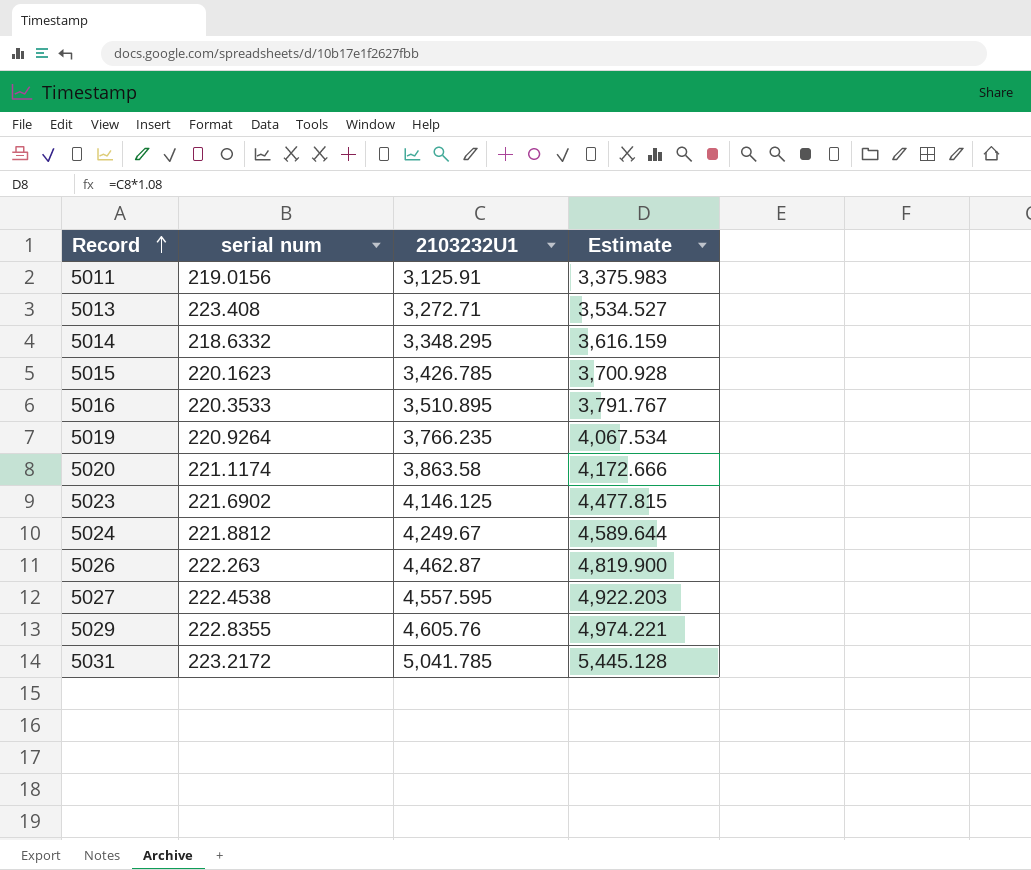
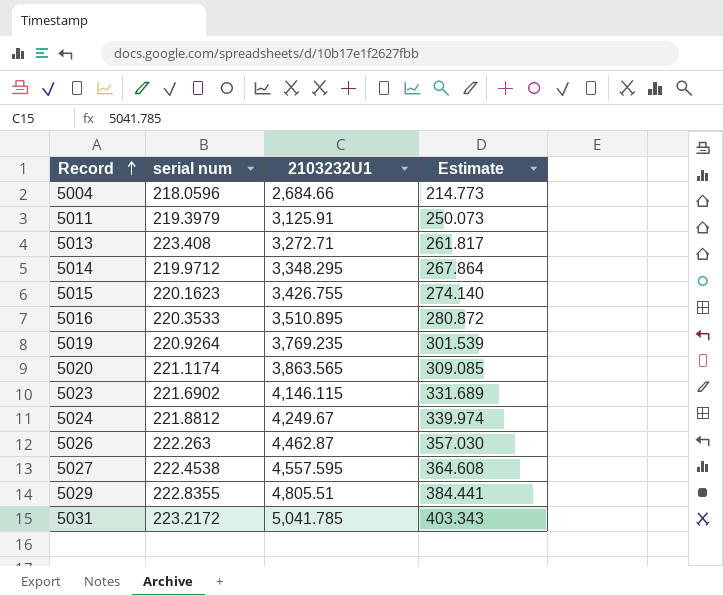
column Estimate | formula: [2103232U1] * 1.08 -> [2103232U1] * 0.08
row 5004: none -> 218.0596 | 2,684.66 | 214.773
5011 | serial num: 219.0156 -> 219.3979
5014 | serial num: 218.6332 -> 219.9712
5015 | 2103232U1: 3,426.785 -> 3,426.755
5019 | 2103232U1: 3,766.235 -> 3,769.235
5020 | 2103232U1: 3,863.58 -> 3,863.565
5023 | 2103232U1: 4,146.125 -> 4,146.115
5029 | 2103232U1: 4,605.76 -> 4,805.51

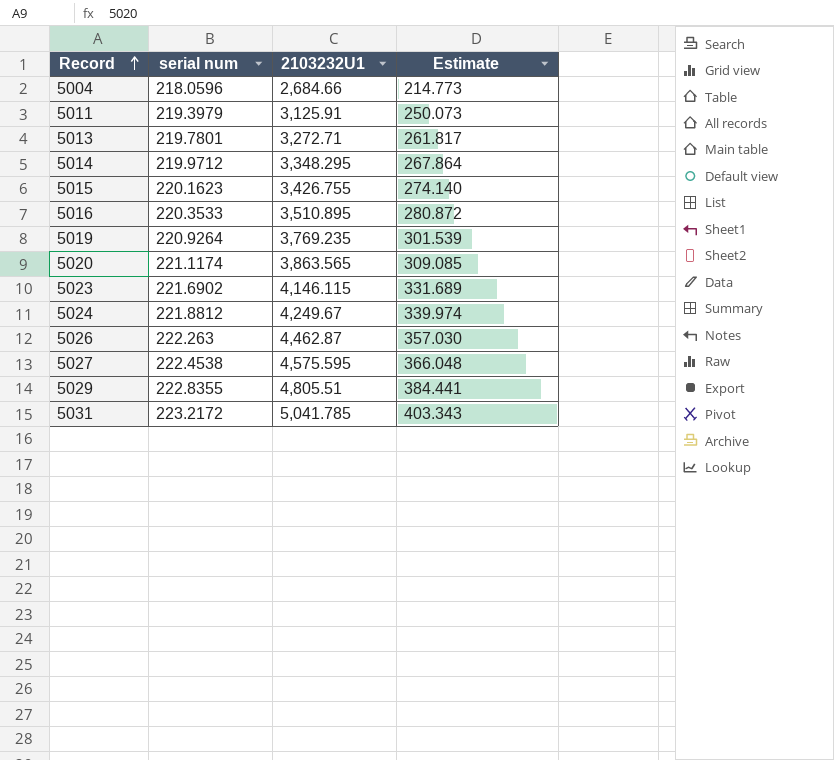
5013 | serial num: 223.408 -> 219.7801
5027 | 2103232U1: 4,557.595 -> 4,575.595
5027 | Estimate: 364.608 -> 366.048

